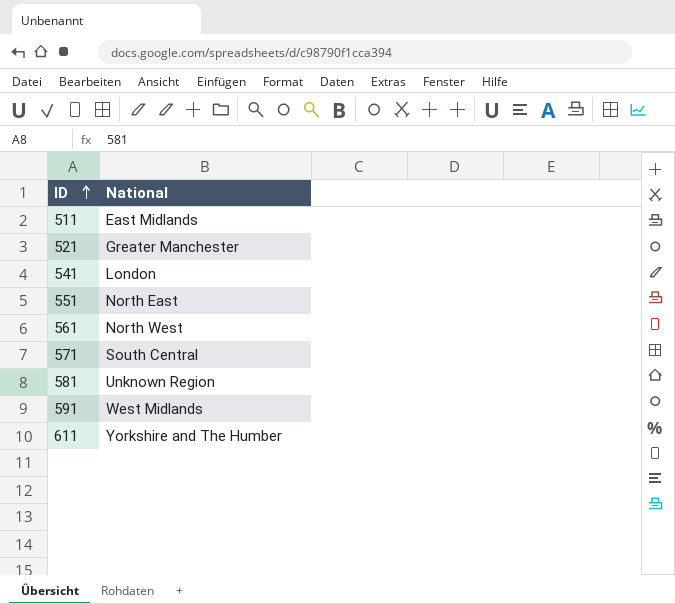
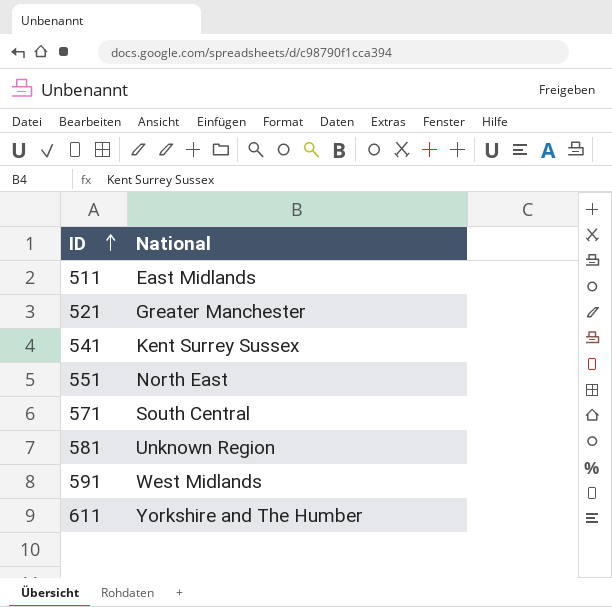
row 561: North West -> none
541 | National: London -> Kent Surrey Sussex

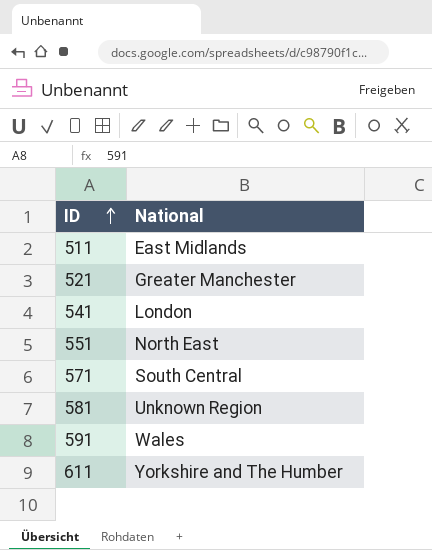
541 | National: Kent Surrey Sussex -> London
591 | National: West Midlands -> Wales

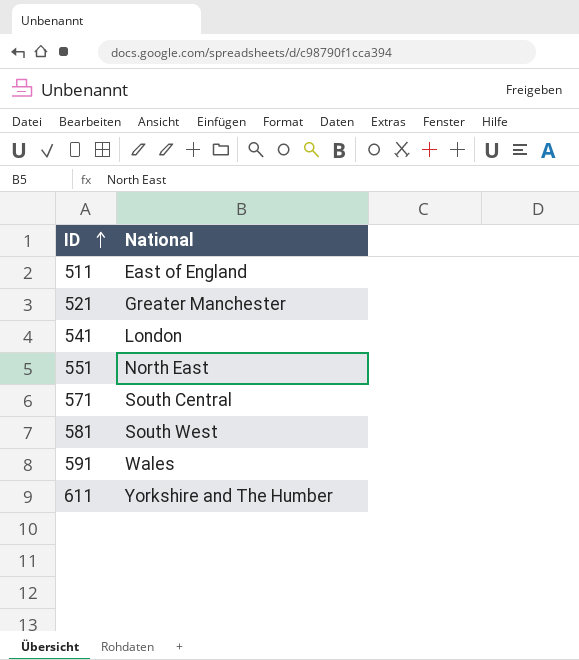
511 | National: East Midlands -> East of England
581 | National: Unknown Region -> South West

